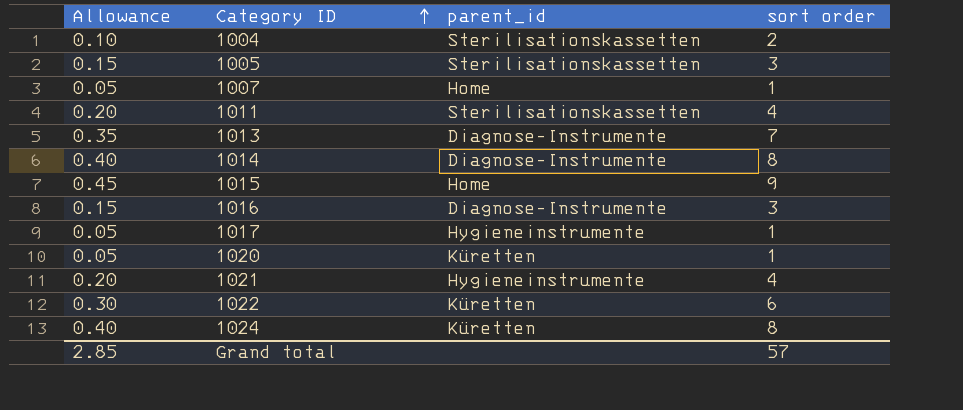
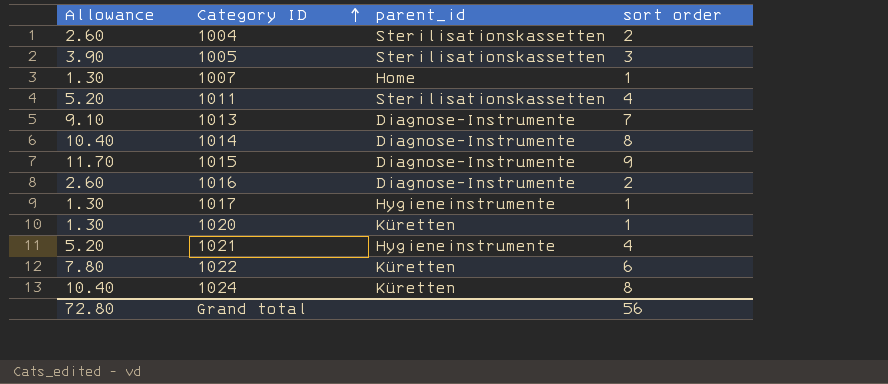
column Allowance | formula: [sort order] * 0.05 -> [sort order] * 1.3
1015 | parent_id: Home -> Diagnose-Instrumente
1016 | sort order: 3 -> 2
Grand total | Allowance: 2.85 -> 72.80
Grand total | sort order: 57 -> 56

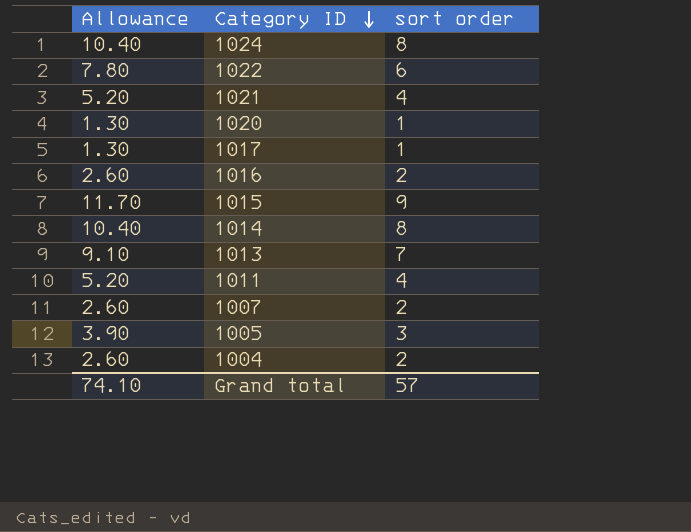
row order: Category ID ascending -> Category ID descending
column parent_id | position: 3 -> none
1007 | Allowance: 1.30 -> 2.60
1007 | sort order: 1 -> 2
Grand total | Allowance: 72.80 -> 74.10
Grand total | sort order: 56 -> 57

